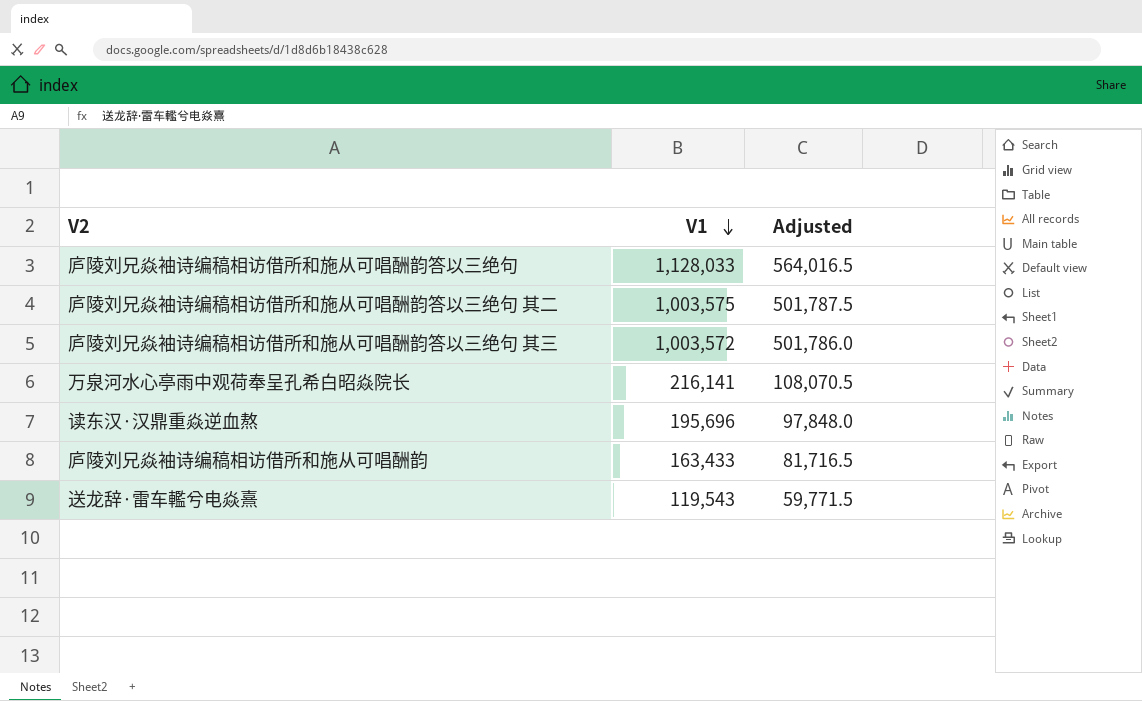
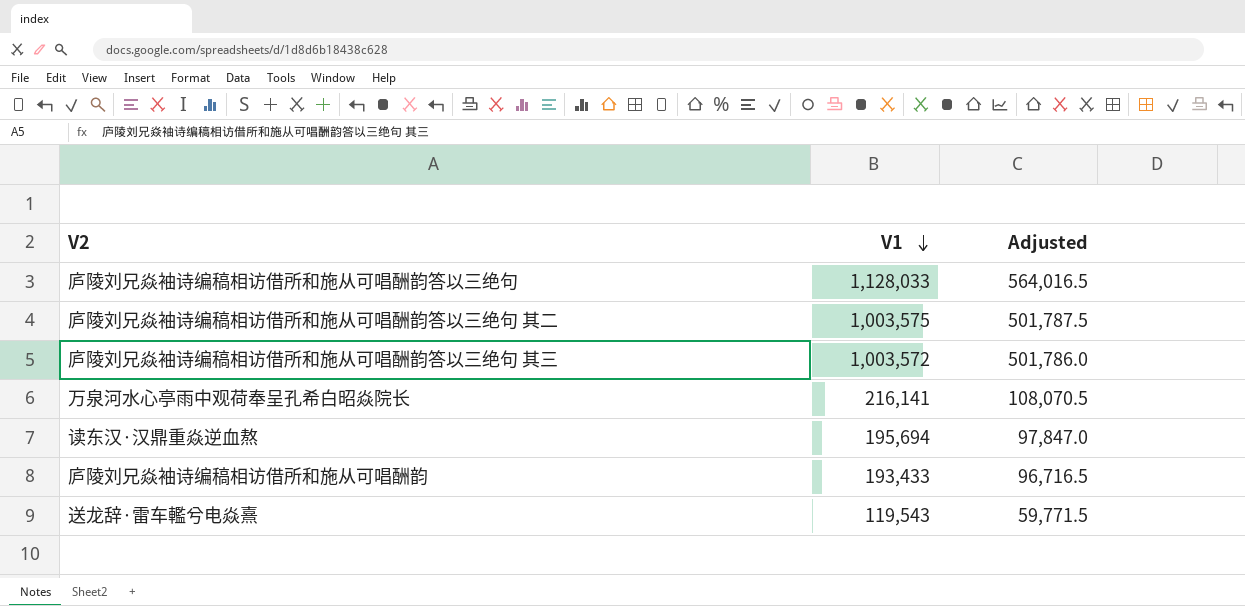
读东汉·汉鼎重焱逆血熬 | V1: 195,696 -> 195,694
读东汉·汉鼎重焱逆血熬 | Adjusted: 97,848.0 -> 97,847.0
庐陵刘兄焱袖诗编稿相访借所和施从可唱酬韵 | V1: 163,433 -> 193,433
庐陵刘兄焱袖诗编稿相访借所和施从可唱酬韵 | Adjusted: 81,716.5 -> 96,716.5

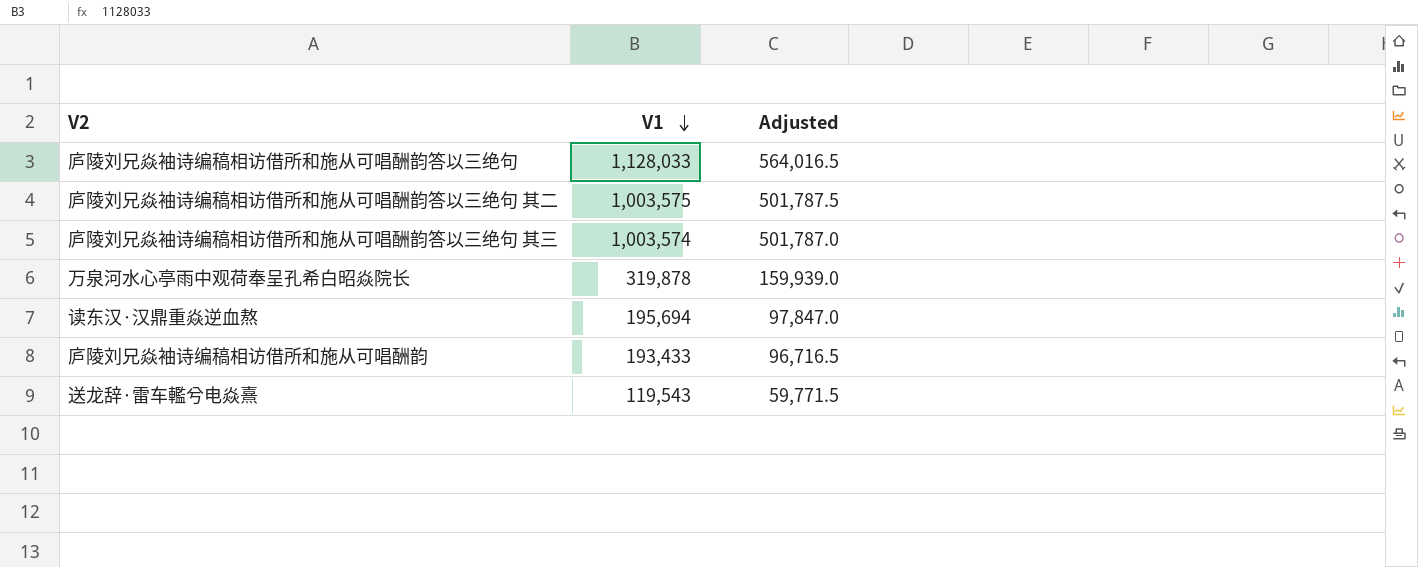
庐陵刘兄焱袖诗编稿相访借所和施从可唱酬韵答以三绝句 其三 | V1: 1,003,572 -> 1,003,574
庐陵刘兄焱袖诗编稿相访借所和施从可唱酬韵答以三绝句 其三 | Adjusted: 501,786.0 -> 501,787.0
万泉河水心亭雨中观荷奉呈孔希白昭焱院长 | V1: 216,141 -> 319,878
万泉河水心亭雨中观荷奉呈孔希白昭焱院长 | Adjusted: 108,070.5 -> 159,939.0

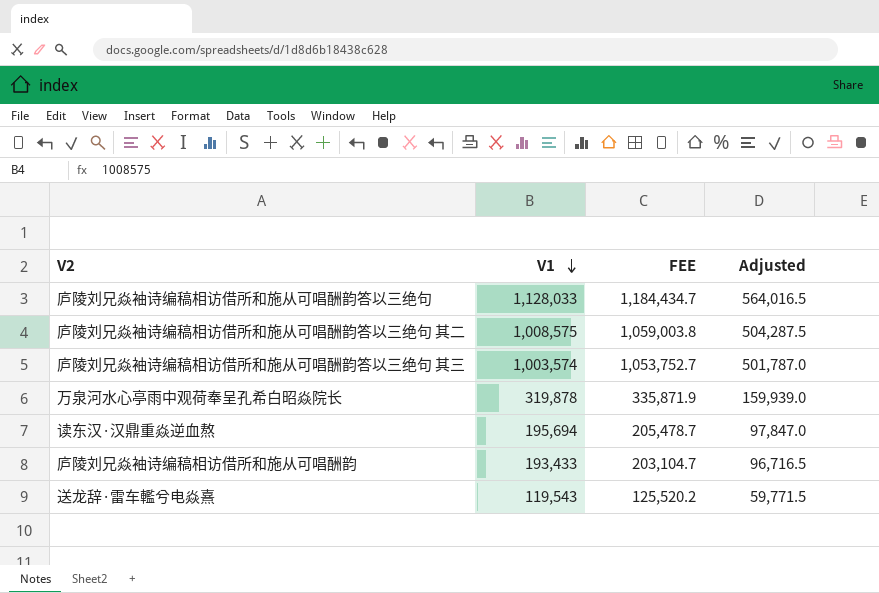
column FEE | formula: none -> [V1] * 1.05
庐陵刘兄焱袖诗编稿相访借所和施从可唱酬韵答以三绝句 其二 | V1: 1,003,575 -> 1,008,575
庐陵刘兄焱袖诗编稿相访借所和施从可唱酬韵答以三绝句 其二 | Adjusted: 501,787.5 -> 504,287.5

